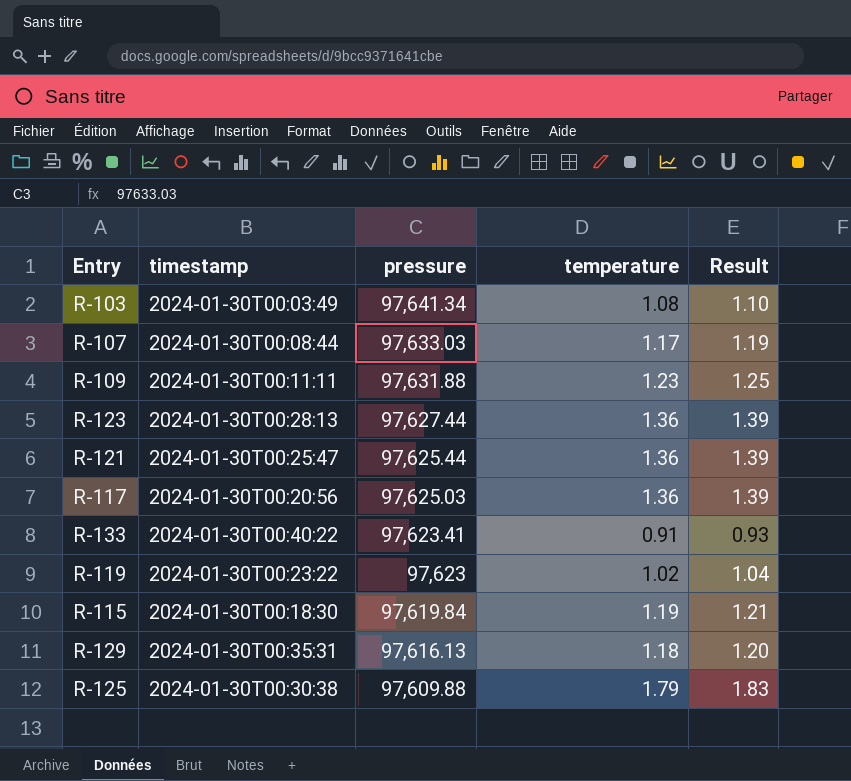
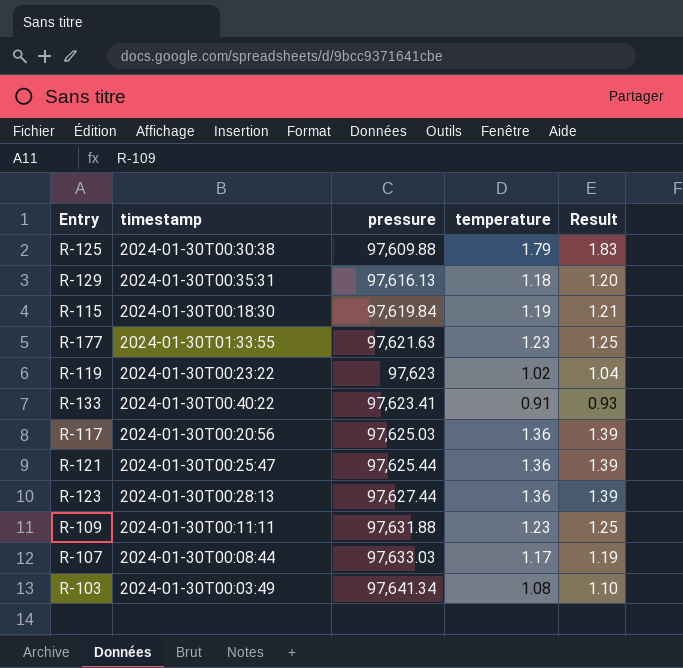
row order: pressure descending -> pressure ascending
row R-177: none -> 2024-01-30T01:33:55 | 97,621.63 | 1.23 | 1.25

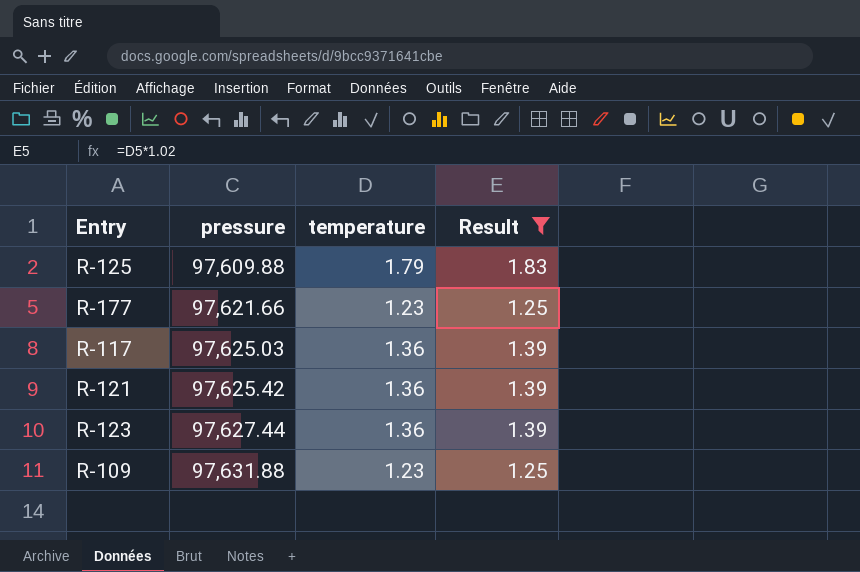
filter: none -> Result >= 1.25
column timestamp | position: 2 -> none
R-177 | pressure: 97,621.63 -> 97,621.66
R-121 | pressure: 97,625.44 -> 97,625.42

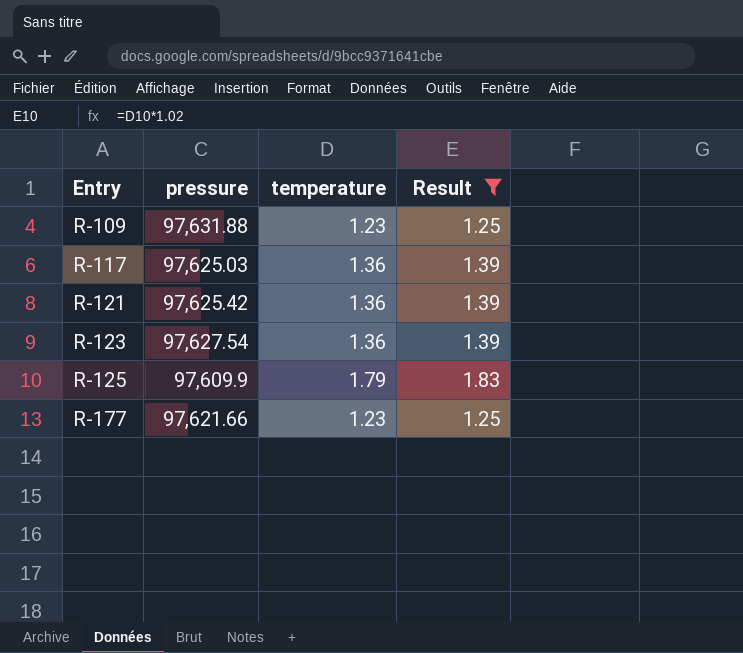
row order: pressure ascending -> Entry ascending
R-123 | pressure: 97,627.44 -> 97,627.54
R-125 | pressure: 97,609.88 -> 97,609.9

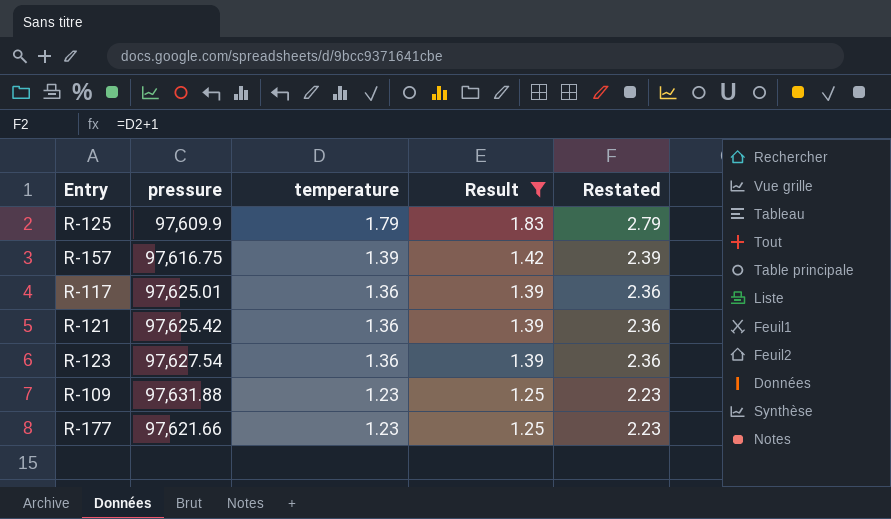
row order: Entry ascending -> temperature descending
column Restated | formula: none -> [temperature] + 1
row R-157: none -> 97,616.75 | 1.39 | 1.42 | 2.39
R-117 | pressure: 97,625.03 -> 97,625.01

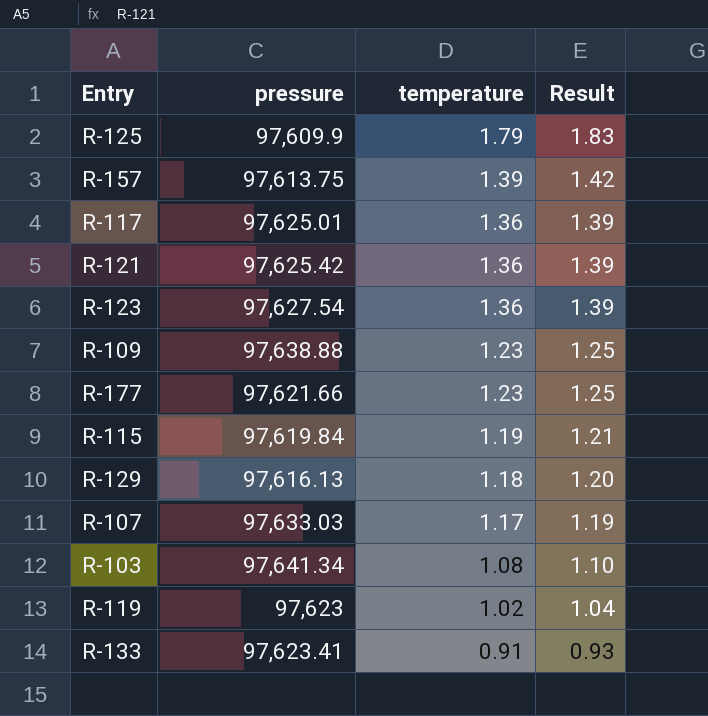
filter: Result >= 1.25 -> none
column Restated | formula: [temperature] + 1 -> none
R-157 | pressure: 97,616.75 -> 97,613.75
R-109 | pressure: 97,631.88 -> 97,638.88

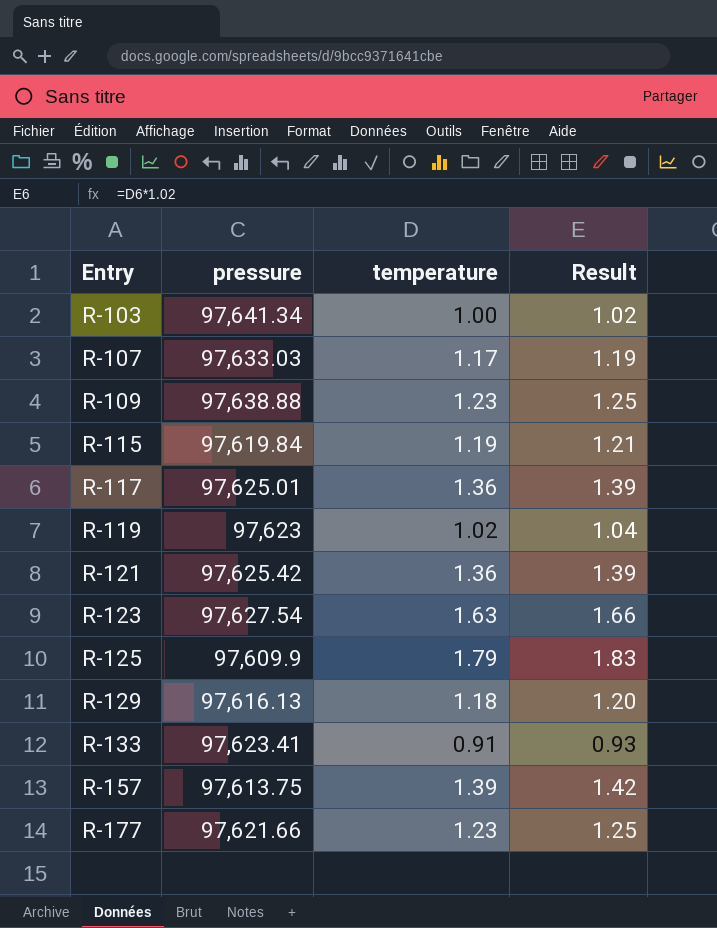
row order: temperature descending -> Entry ascending
R-103 | temperature: 1.08 -> 1.00
R-103 | Result: 1.10 -> 1.02
R-123 | temperature: 1.36 -> 1.63
R-123 | Result: 1.39 -> 1.66

